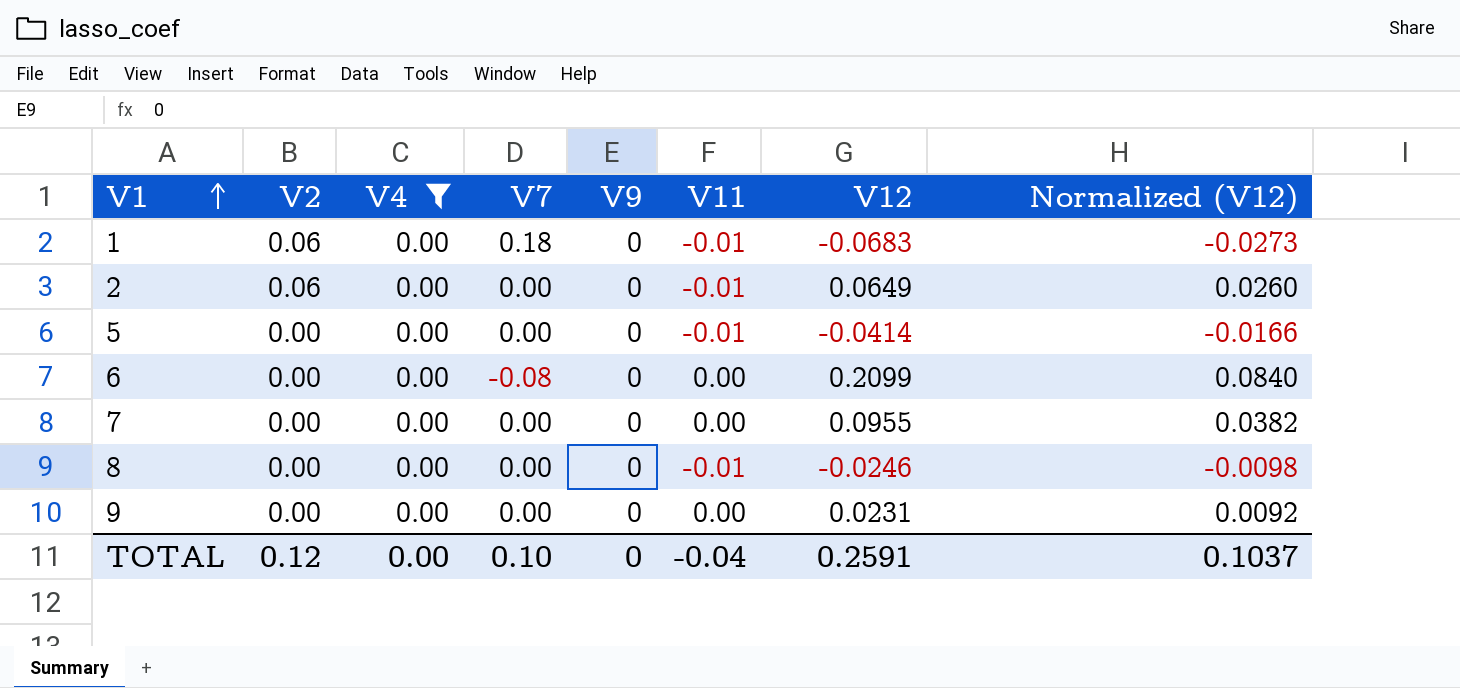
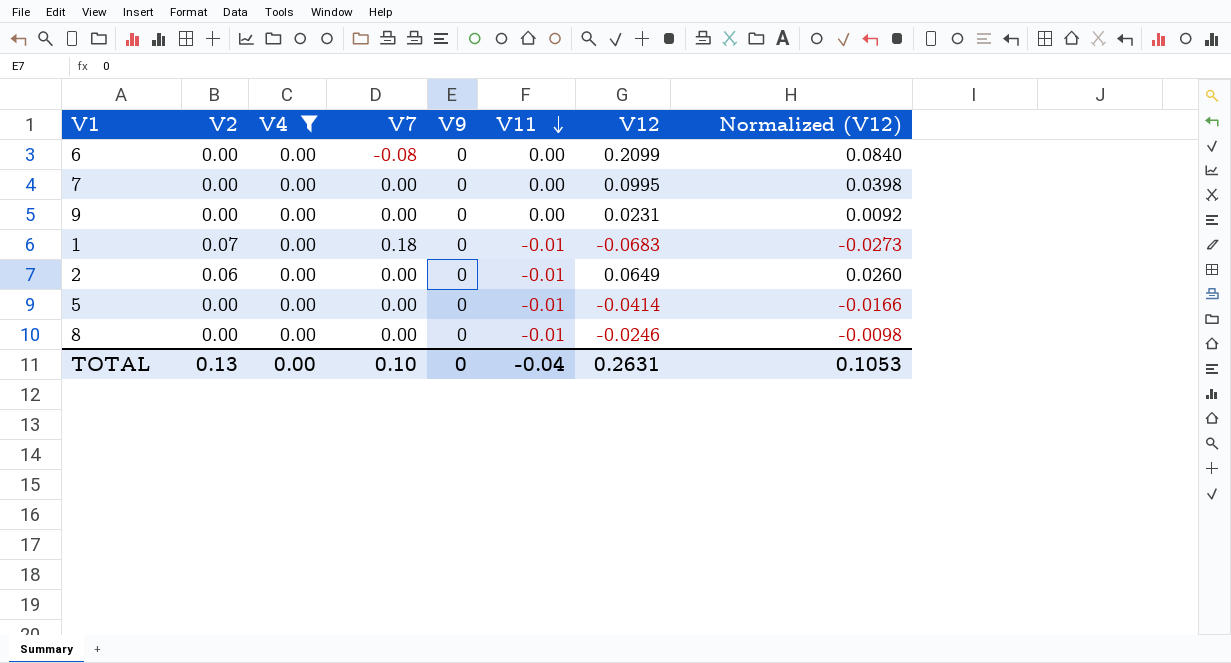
row order: V1 ascending -> V11 descending
7 | V12: 0.0955 -> 0.0995
7 | Normalized (V12): 0.0382 -> 0.0398
1 | V2: 0.06 -> 0.07
TOTAL | V2: 0.12 -> 0.13
TOTAL | V12: 0.2591 -> 0.2631
TOTAL | Normalized (V12): 0.1037 -> 0.1053

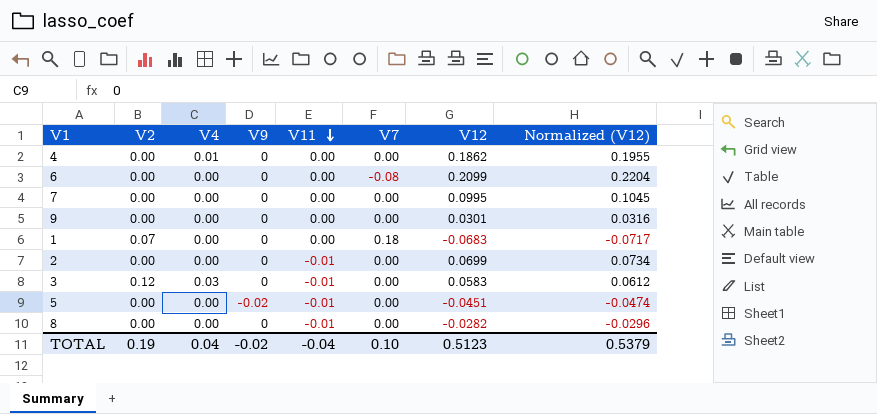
filter: V4 = 0.00 -> none
column V7 | position: 4 -> 6
column Normalized (V12) | formula: [V12] * 0.4 -> [V12] * 1.05
9 | V12: 0.0231 -> 0.0301
1 | V11: -0.01 -> 0.00
2 | V2: 0.06 -> 0.00
2 | V12: 0.0649 -> 0.0699
5 | V9: 0 -> -0.02
5 | V12: -0.0414 -> -0.0451
8 | V12: -0.0246 -> -0.0282
TOTAL | V2: 0.13 -> 0.19
TOTAL | V4: 0.00 -> 0.04
TOTAL | V9: 0 -> -0.02
TOTAL | V12: 0.2631 -> 0.5123
TOTAL | Normalized (V12): 0.1053 -> 0.5379

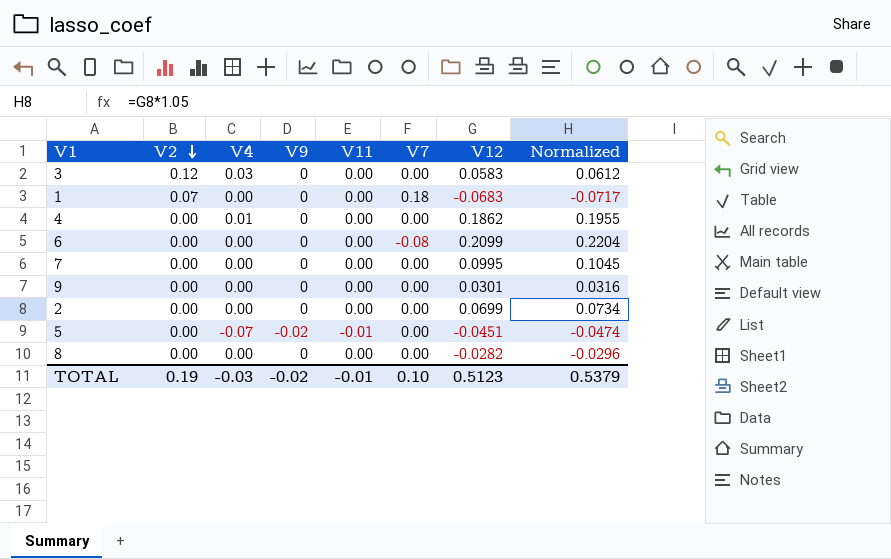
row order: V11 descending -> V2 descending
column name: Normalized (V12) -> Normalized
3 | V11: -0.01 -> 0.00
2 | V11: -0.01 -> 0.00
5 | V4: 0.00 -> -0.07
8 | V11: -0.01 -> 0.00
TOTAL | V4: 0.04 -> -0.03
TOTAL | V11: -0.04 -> -0.01

